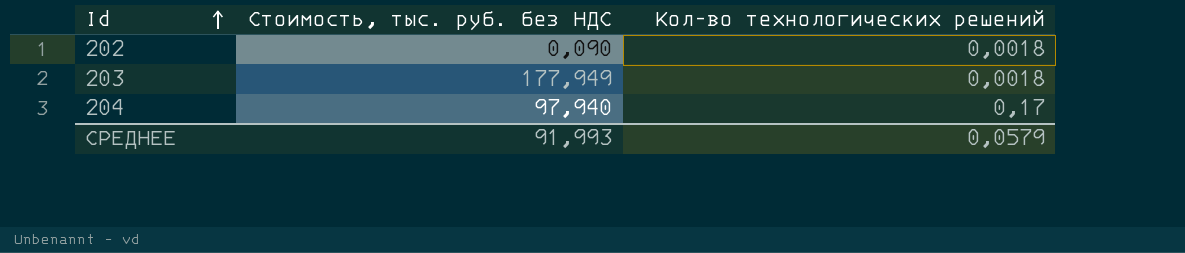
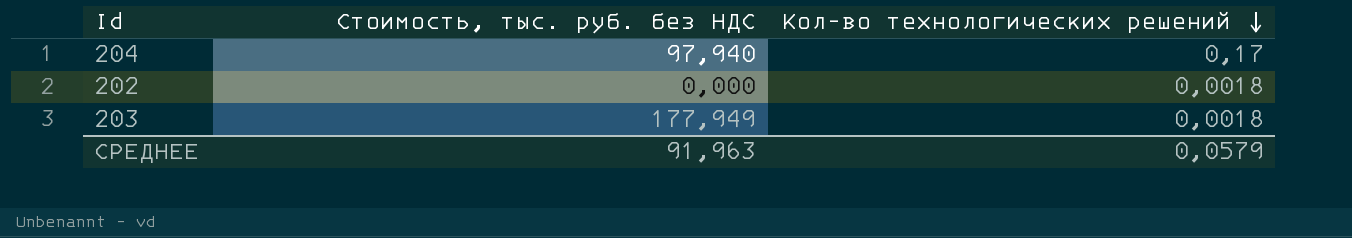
row order: Id ascending -> Кол-во технологических решений descending
202 | Стоимость, тыс. руб. без НДС: 0,090 -> 0,000
СРЕДНЕЕ | Стоимость, тыс. руб. без НДС: 91,993 -> 91,963

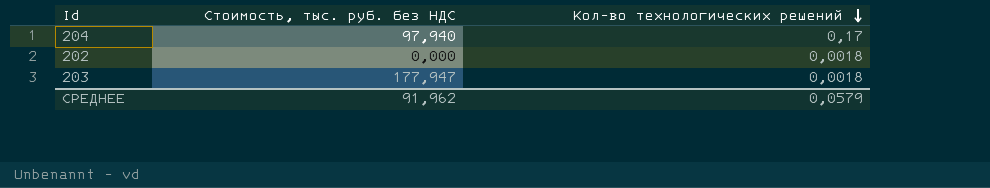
203 | Стоимость, тыс. руб. без НДС: 177,949 -> 177,947
СРЕДНЕЕ | Стоимость, тыс. руб. без НДС: 91,963 -> 91,962

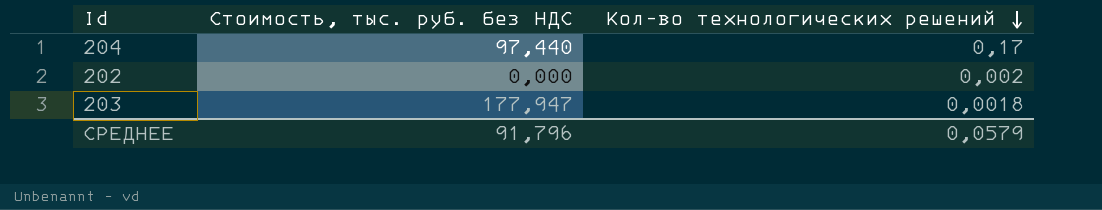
204 | Стоимость, тыс. руб. без НДС: 97,940 -> 97,440
202 | Кол-во технологических решений: 0,0018 -> 0,002
СРЕДНЕЕ | Стоимость, тыс. руб. без НДС: 91,962 -> 91,796

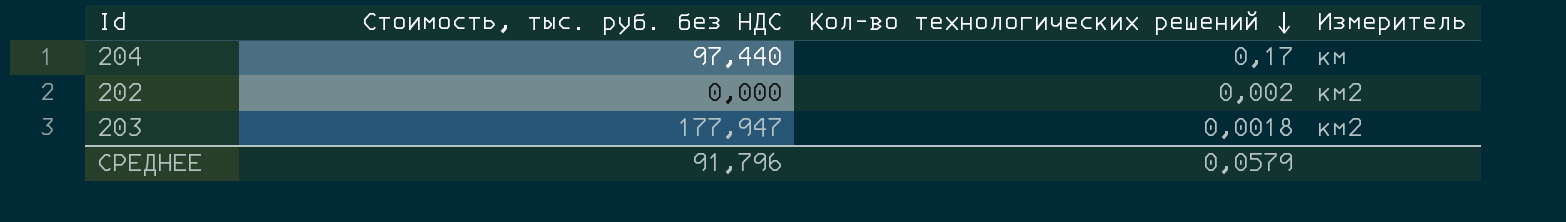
column Измеритель | position: none -> 4

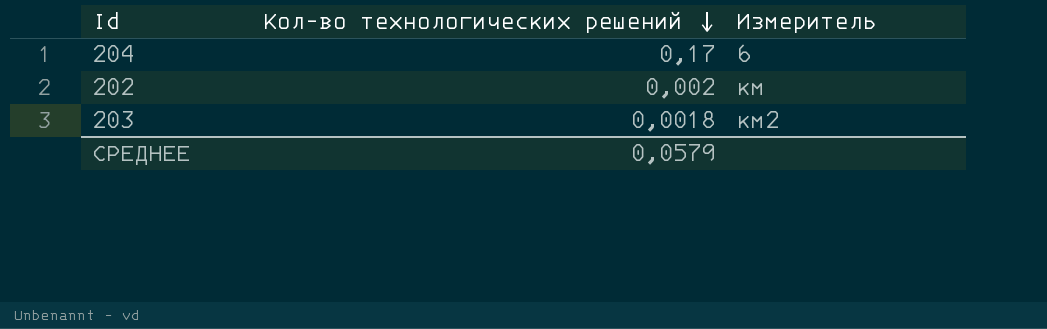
column Стоимость, тыс. руб. без НДС | position: 2 -> none
204 | Измеритель: км -> 6
202 | Измеритель: км2 -> км

